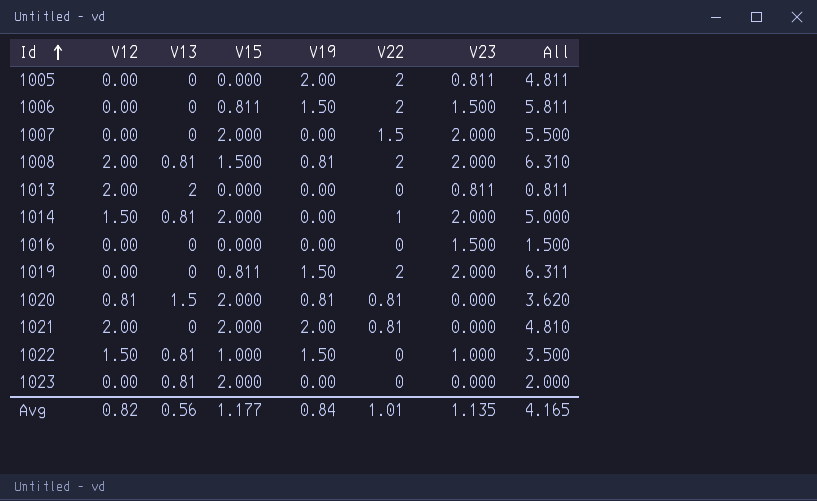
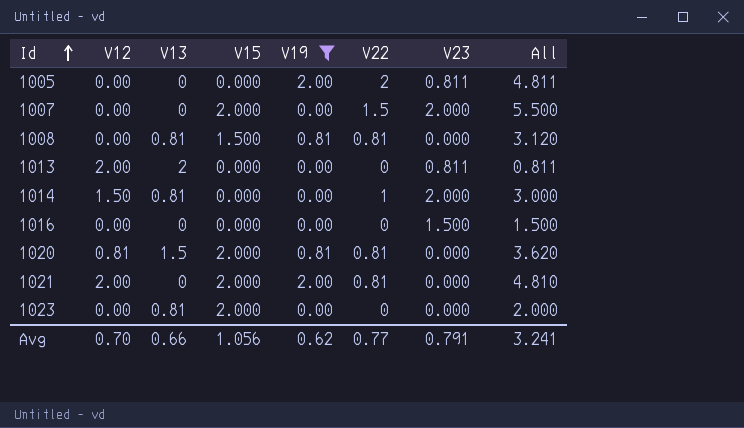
filter: none -> V19 != 1.50
1008 | V12: 2.00 -> 0.00
1008 | V22: 2 -> 0.81
1008 | V23: 2.000 -> 0.000
1008 | All: 6.310 -> 3.120
1014 | V15: 2.000 -> 0.000
1014 | All: 5.000 -> 3.000
Avg | V12: 0.82 -> 0.70
Avg | V13: 0.56 -> 0.66
Avg | V15: 1.177 -> 1.056
Avg | V19: 0.84 -> 0.62
Avg | V22: 1.01 -> 0.77
Avg | V23: 1.135 -> 0.791
Avg | All: 4.165 -> 3.241

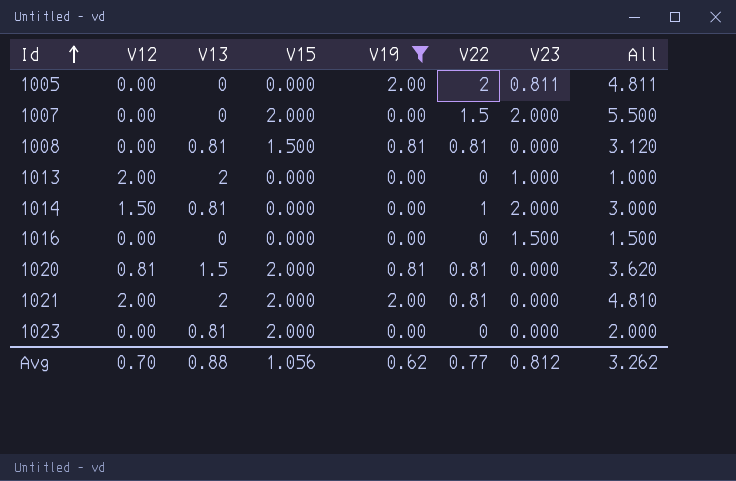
1013 | V23: 0.811 -> 1.000
1013 | All: 0.811 -> 1.000
1021 | V13: 0 -> 2
Avg | V13: 0.66 -> 0.88
Avg | V23: 0.791 -> 0.812
Avg | All: 3.241 -> 3.262

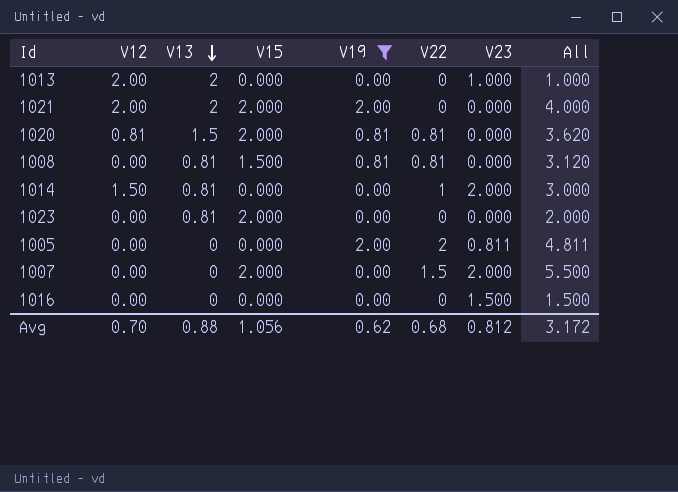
row order: Id ascending -> V13 descending
1021 | V22: 0.81 -> 0
1021 | All: 4.810 -> 4.000
Avg | V22: 0.77 -> 0.68
Avg | All: 3.262 -> 3.172

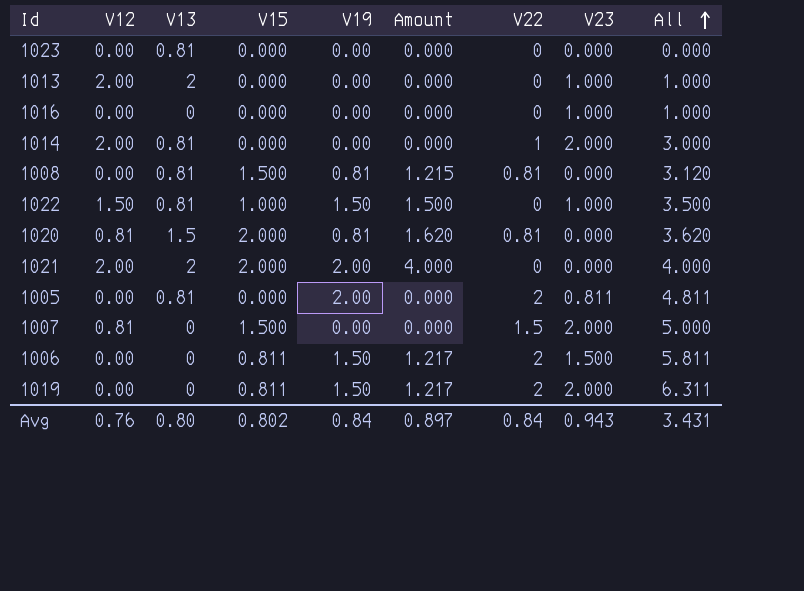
filter: V19 != 1.50 -> none
row order: V13 descending -> All ascending
column Amount | formula: none -> [V15] * [V19]
1023 | V15: 2.000 -> 0.000
1023 | All: 2.000 -> 0.000
1016 | V23: 1.500 -> 1.000
1016 | All: 1.500 -> 1.000
1014 | V12: 1.50 -> 2.00
1005 | V13: 0 -> 0.81
1007 | V12: 0.00 -> 0.81
1007 | V15: 2.000 -> 1.500
1007 | All: 5.500 -> 5.000
Avg | V12: 0.70 -> 0.76
Avg | V13: 0.88 -> 0.80
Avg | V15: 1.056 -> 0.802
Avg | V19: 0.62 -> 0.84
Avg | V22: 0.68 -> 0.84
Avg | V23: 0.812 -> 0.943
Avg | All: 3.172 -> 3.431

